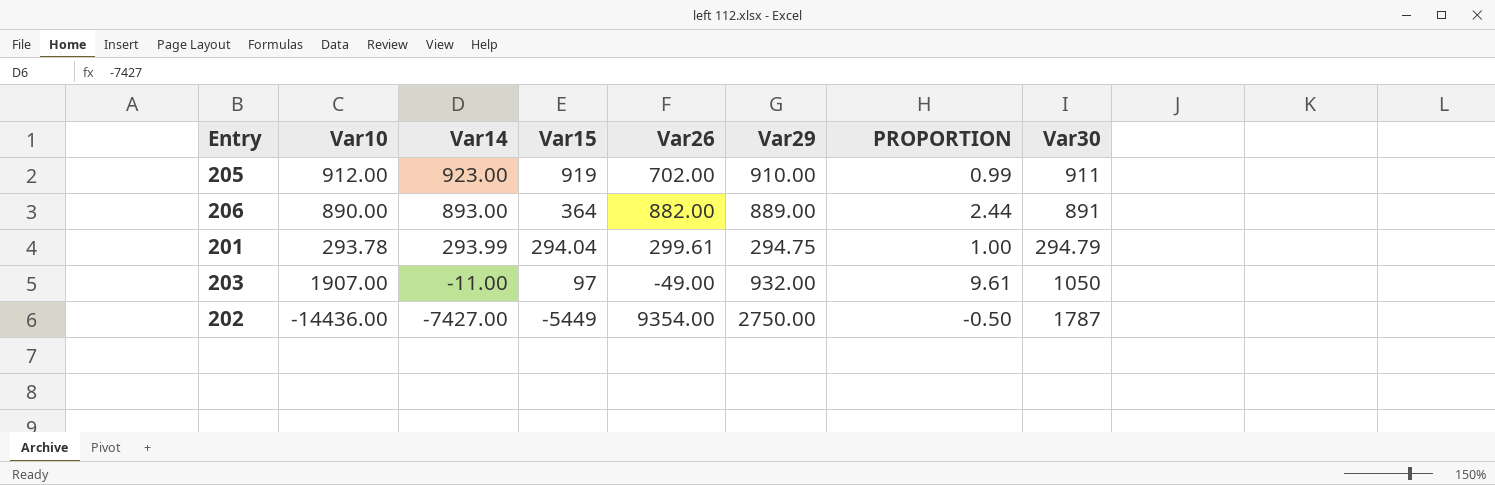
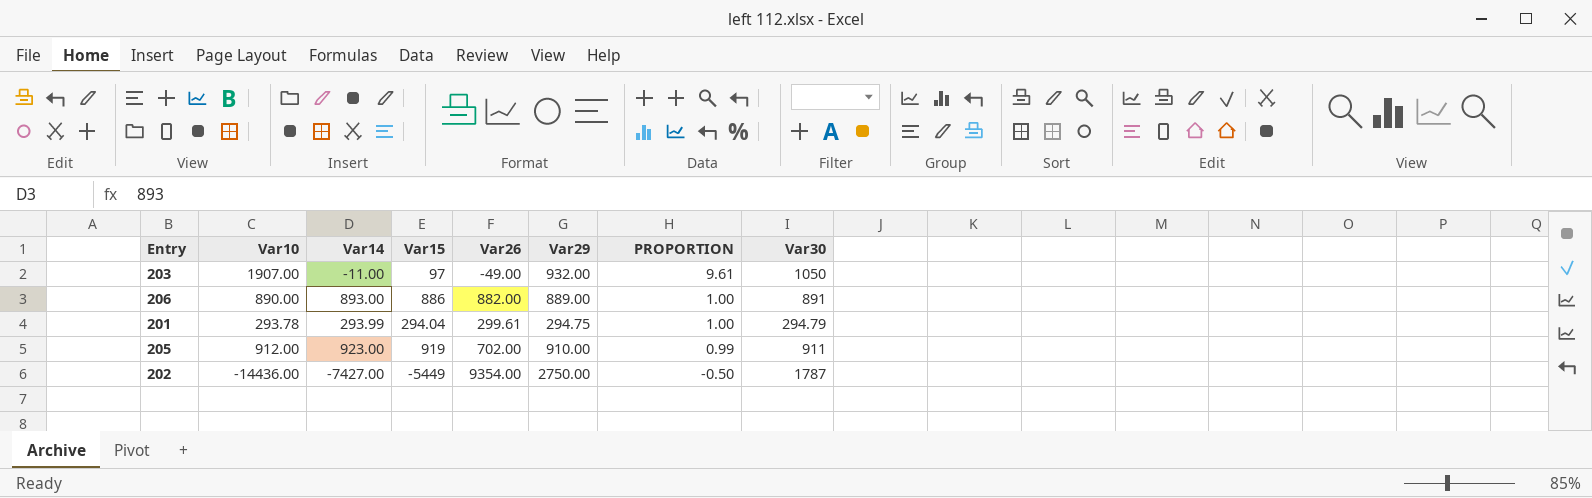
row order: Var14 descending -> PROPORTION descending
206 | Var15: 364 -> 886
206 | PROPORTION: 2.44 -> 1.00

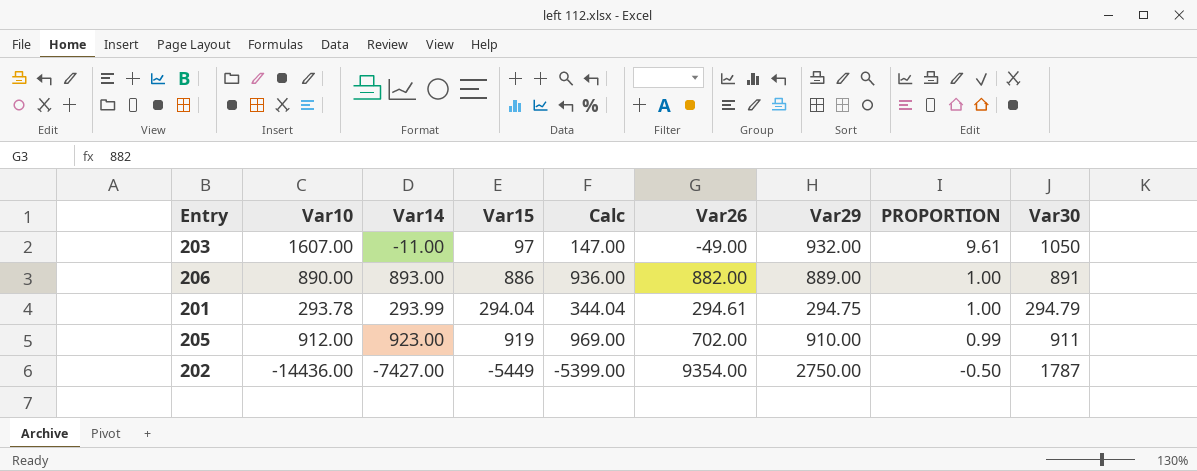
column Calc | formula: none -> [Var15] + 50
203 | Var10: 1907.00 -> 1607.00
201 | Var26: 299.61 -> 294.61

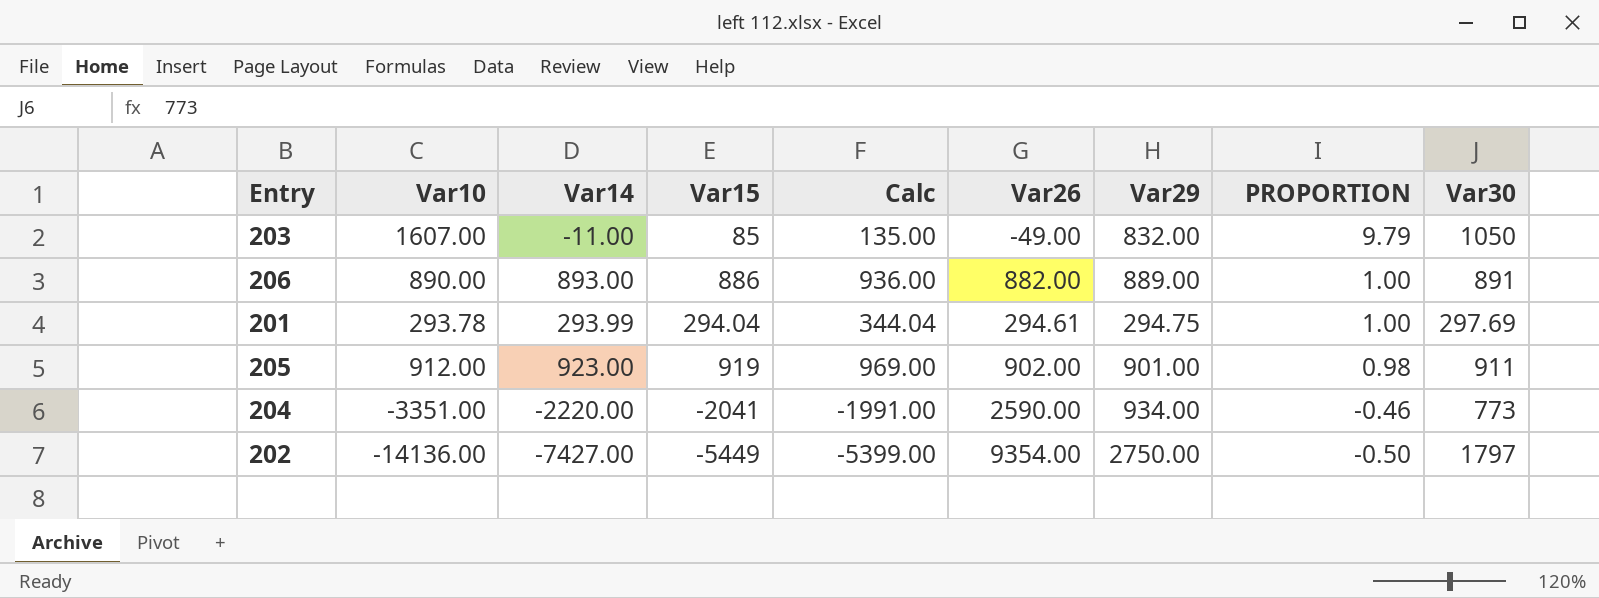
203 | Var15: 97 -> 85
203 | Calc: 147.00 -> 135.00
203 | Var29: 932.00 -> 832.00
203 | PROPORTION: 9.61 -> 9.79
201 | Var30: 294.79 -> 297.69
205 | Var26: 702.00 -> 902.00
205 | Var29: 910.00 -> 901.00
205 | PROPORTION: 0.99 -> 0.98
row 204: none -> -3351.00 | -2220.00 | -2041 | -1991.00 | 2590.00 | 934.00 | -0.46 | 773
202 | Var10: -14436.00 -> -14136.00
202 | Var30: 1787 -> 1797

